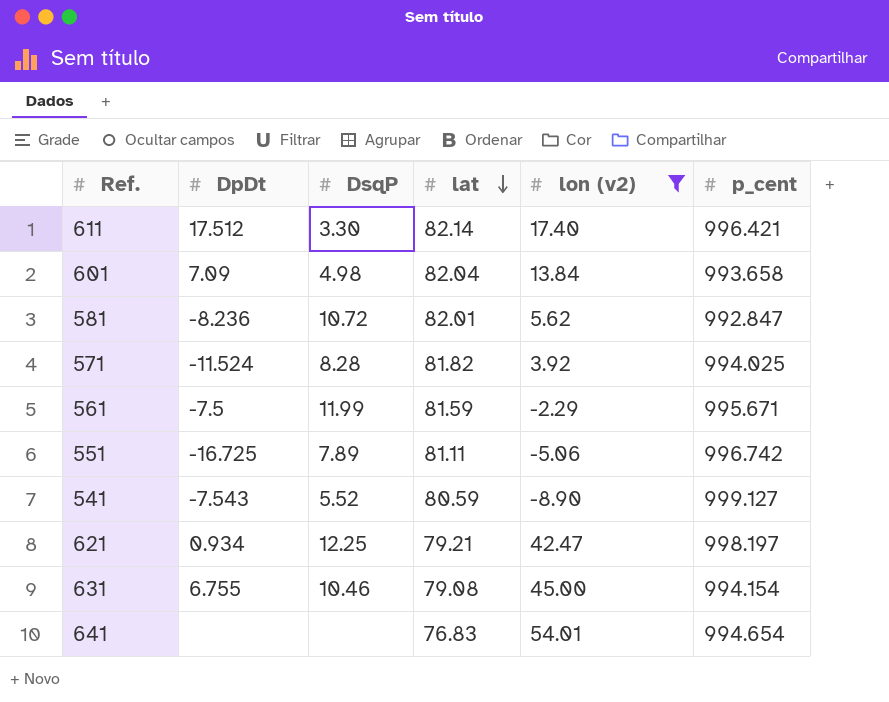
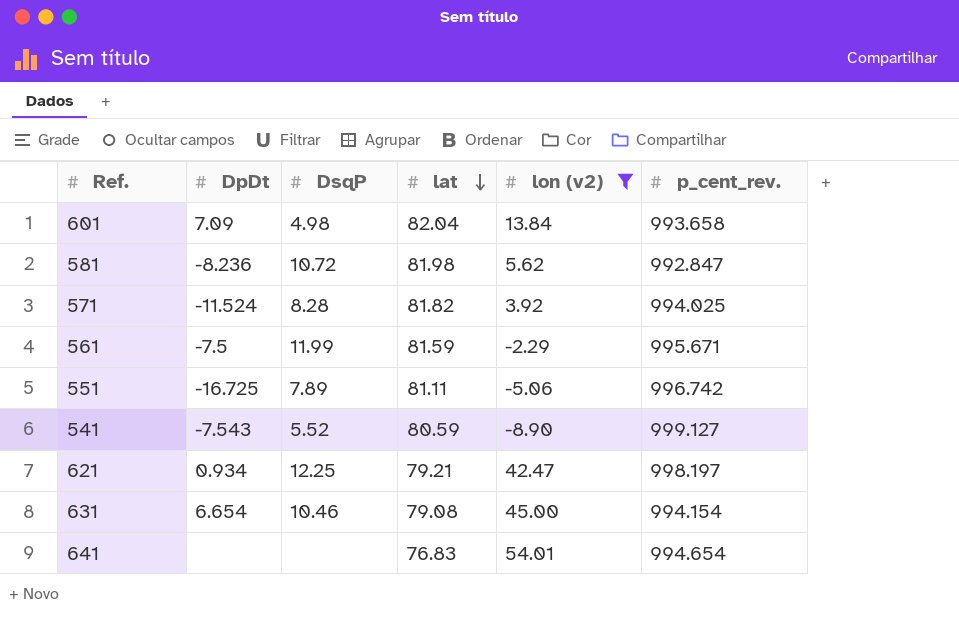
column name: p_cent -> p_cent_rev.
row 611: 17.512 | 3.30 | 82.14 | 17.40 | 996.421 -> none
581 | lat: 82.01 -> 81.98
631 | DpDt: 6.755 -> 6.654

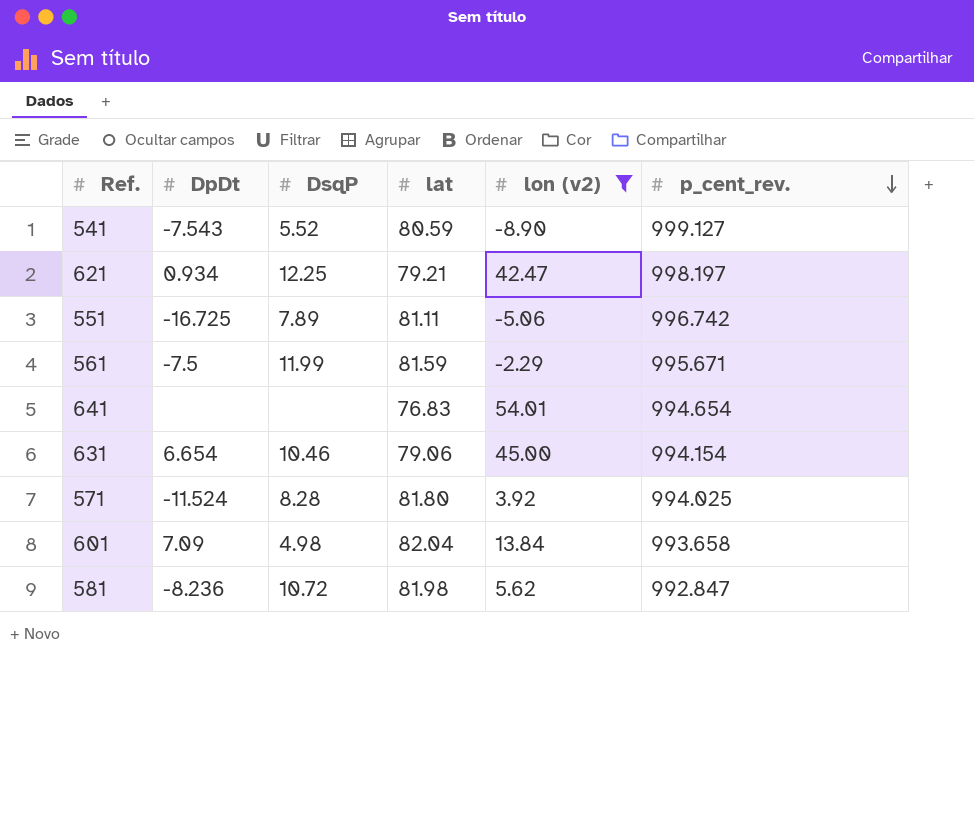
row order: lat descending -> p_cent_rev. descending
631 | lat: 79.08 -> 79.06
571 | lat: 81.82 -> 81.80

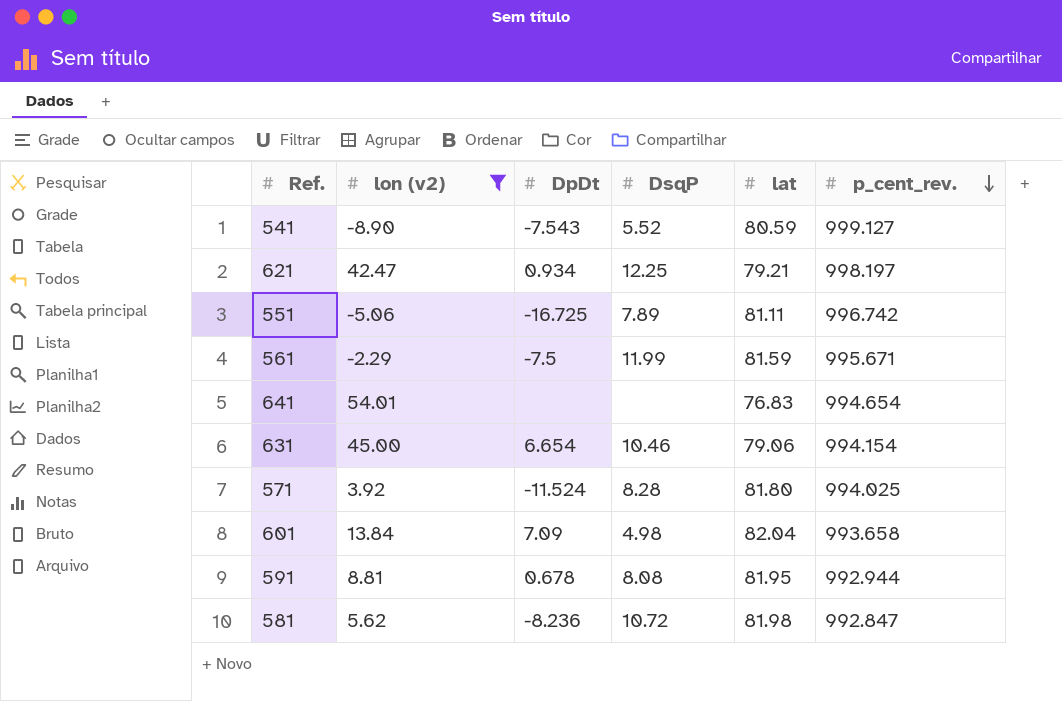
column lon (v2) | position: 5 -> 2
row 591: none -> 8.81 | 0.678 | 8.08 | 81.95 | 992.944

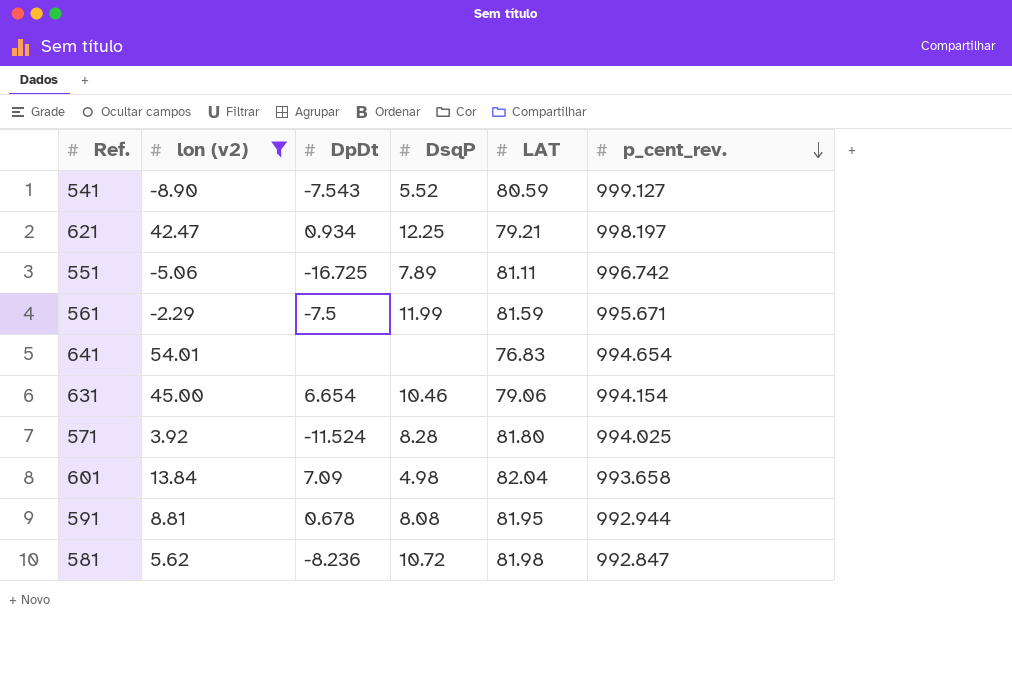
column name: lat -> LAT

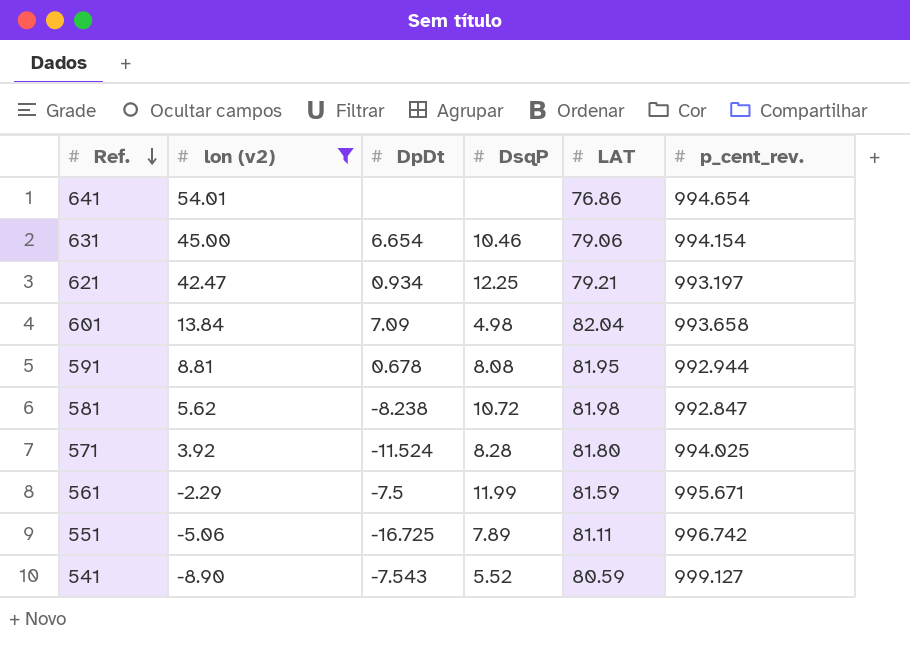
row order: p_cent_rev. descending -> Ref. descending
641 | LAT: 76.83 -> 76.86
621 | p_cent_rev.: 998.197 -> 993.197
581 | DpDt: -8.236 -> -8.238

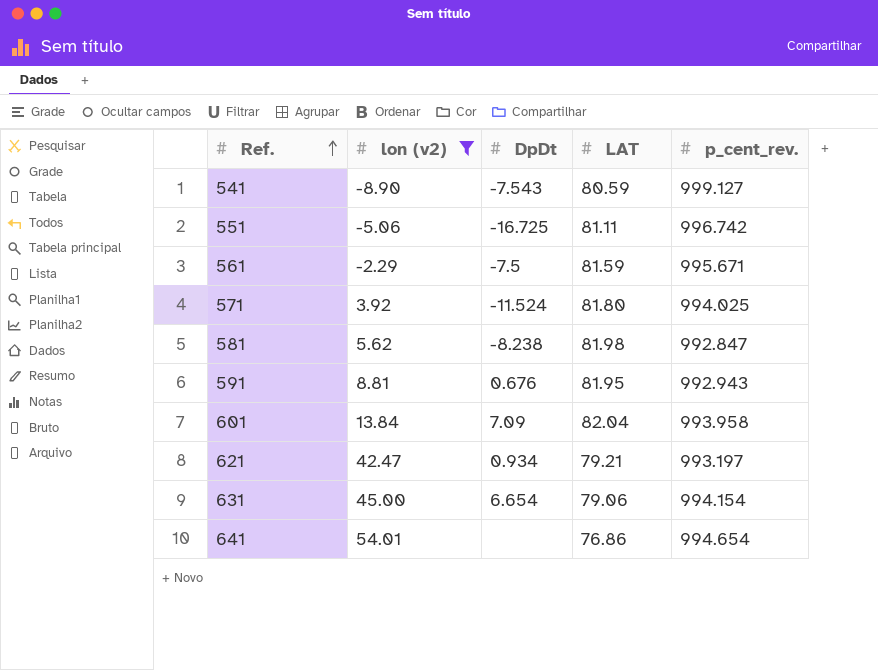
row order: Ref. descending -> Ref. ascending
column DsqP | position: 4 -> none
591 | DpDt: 0.678 -> 0.676
591 | p_cent_rev.: 992.944 -> 992.943
601 | p_cent_rev.: 993.658 -> 993.958

